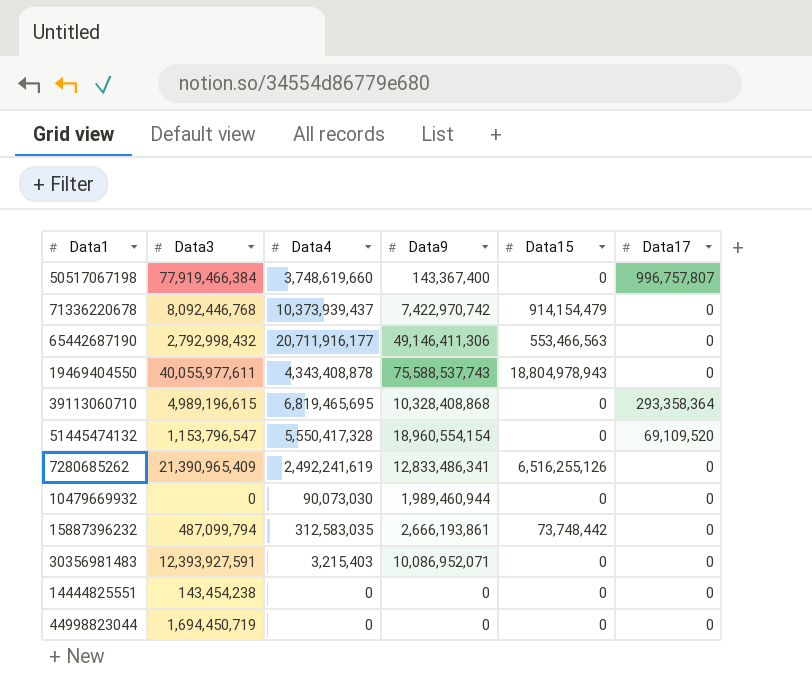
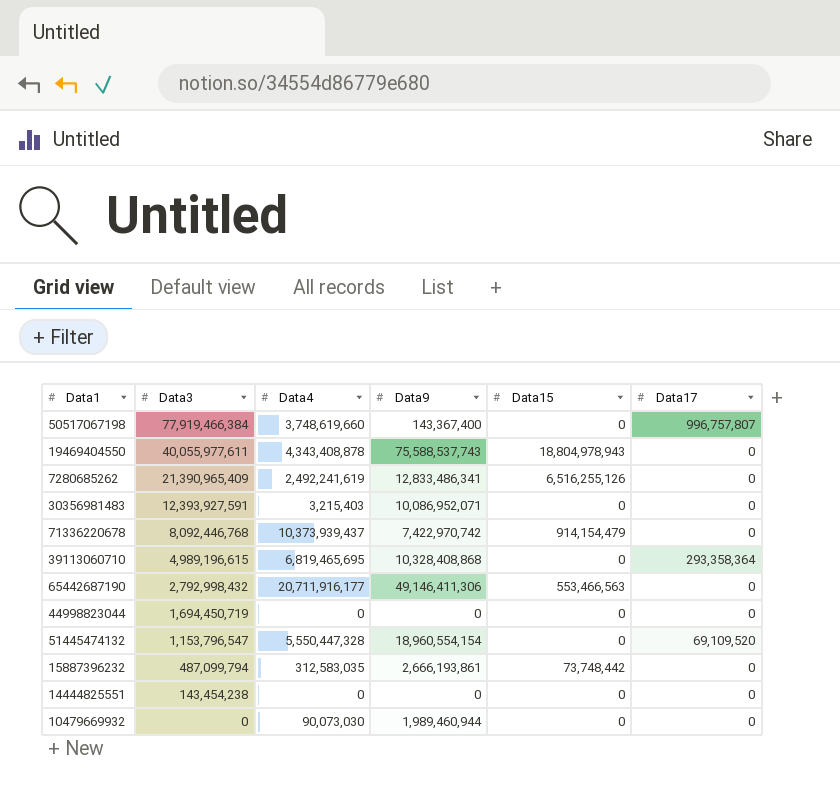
row order: none -> Data3 descending
51445474132 | Data4: 5,550,417,328 -> 5,550,447,328

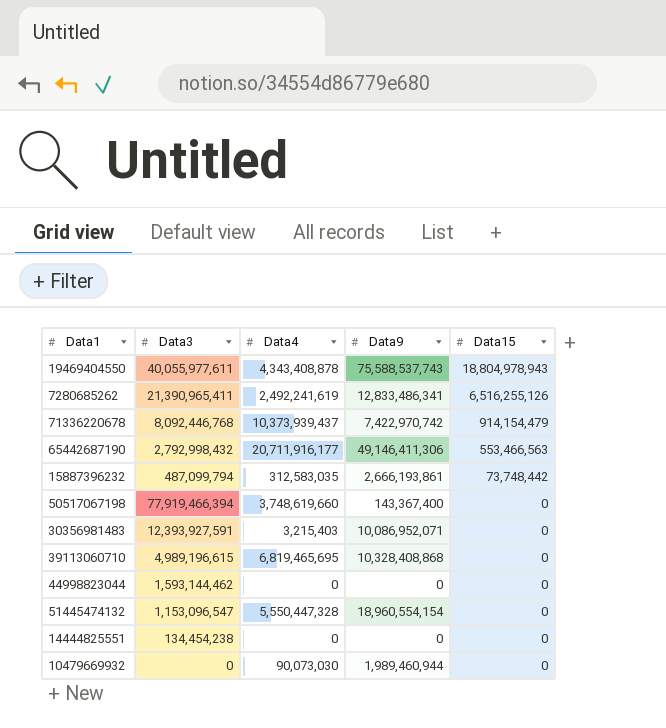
row order: Data3 descending -> Data15 descending
column Data17 | position: 6 -> none
7280685262 | Data3: 21,390,965,409 -> 21,390,965,411
50517067198 | Data3: 77,919,466,384 -> 77,919,466,394
44998823044 | Data3: 1,694,450,719 -> 1,593,144,462
51445474132 | Data3: 1,153,796,547 -> 1,153,096,547
14444825551 | Data3: 143,454,238 -> 134,454,238

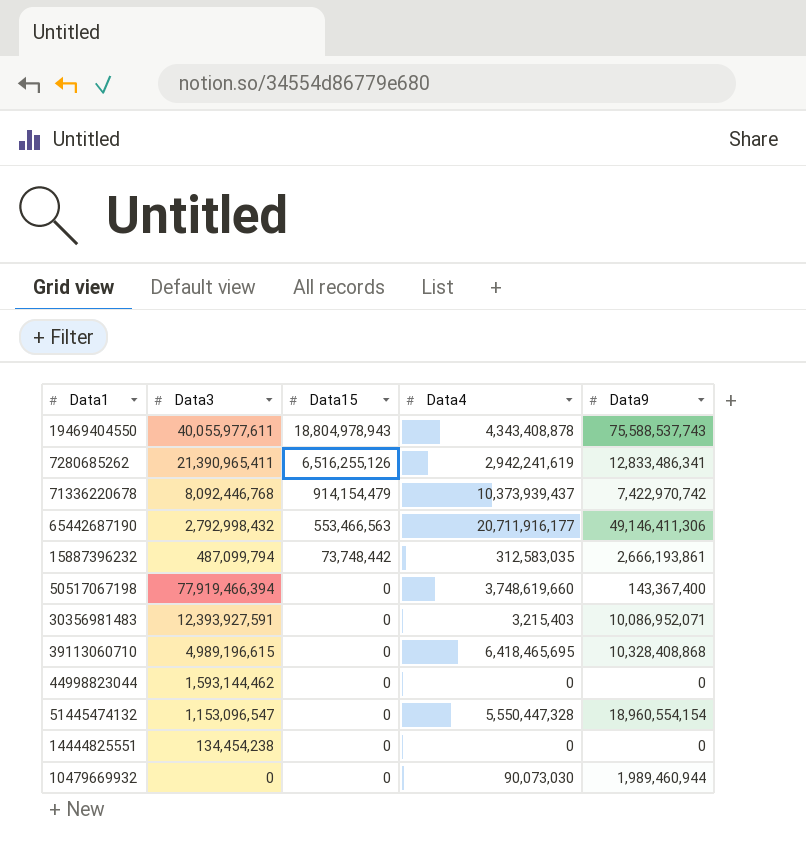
column Data15 | position: 5 -> 3
7280685262 | Data4: 2,492,241,619 -> 2,942,241,619
39113060710 | Data4: 6,819,465,695 -> 6,418,465,695

